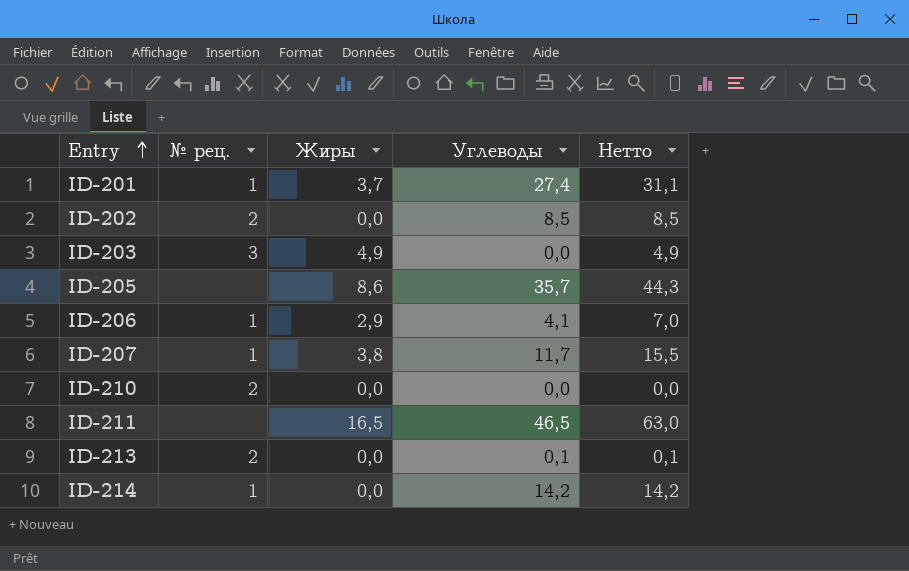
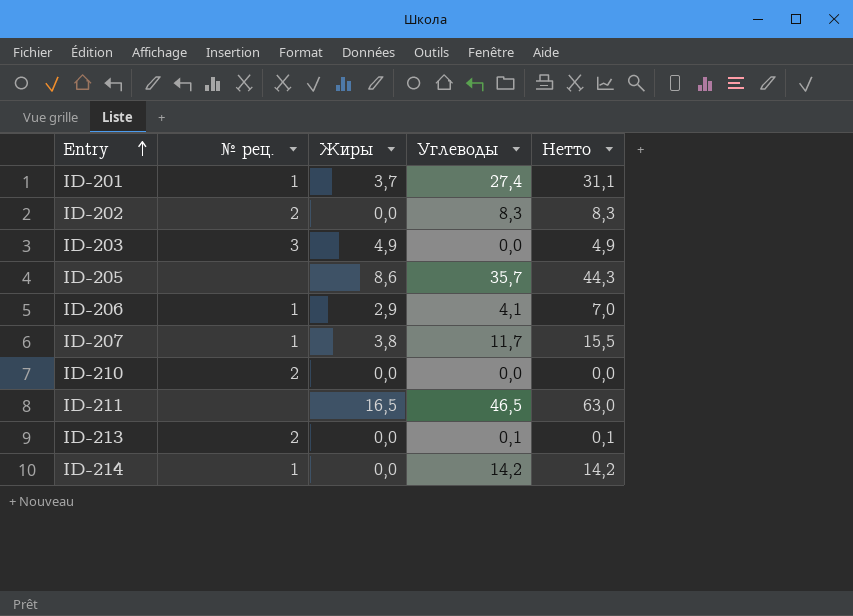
ID-202 | Углеводы: 8,5 -> 8,3
ID-202 | Нетто: 8,5 -> 8,3

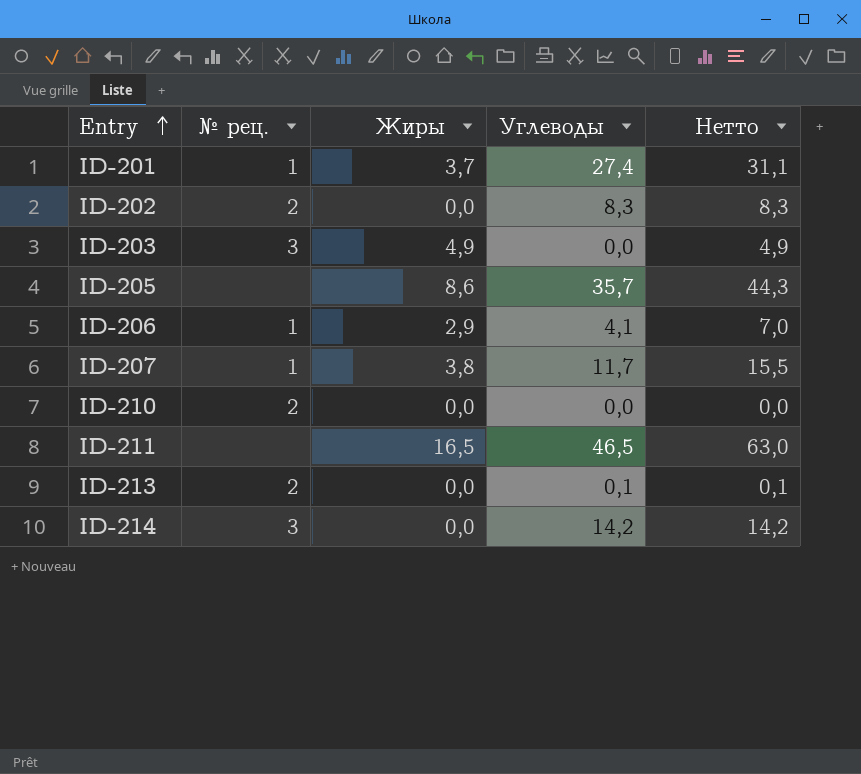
ID-214 | № рец.: 1 -> 3

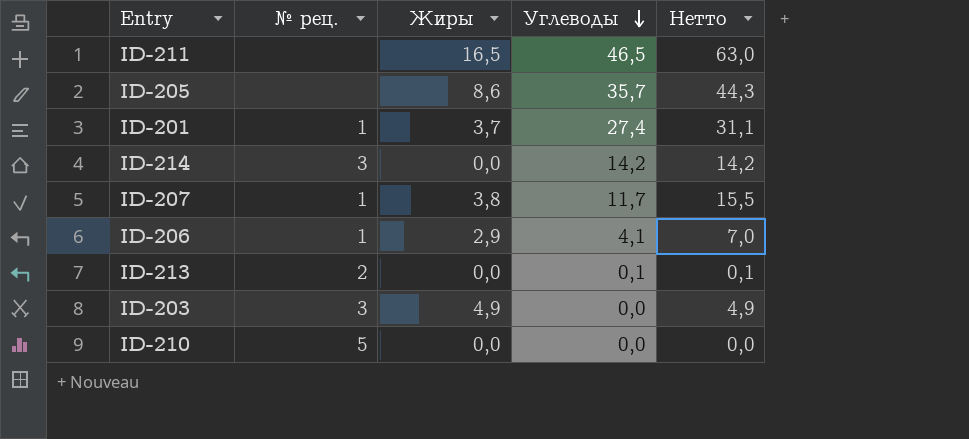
row order: Entry ascending -> Углеводы descending
row ID-202: 2 | 0,0 | 8,3 | 8,3 -> none
ID-210 | № рец.: 2 -> 5

